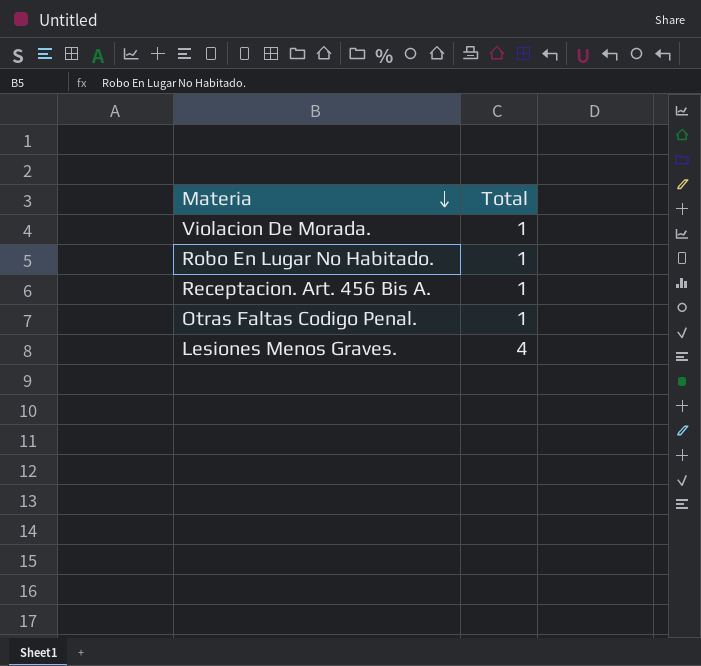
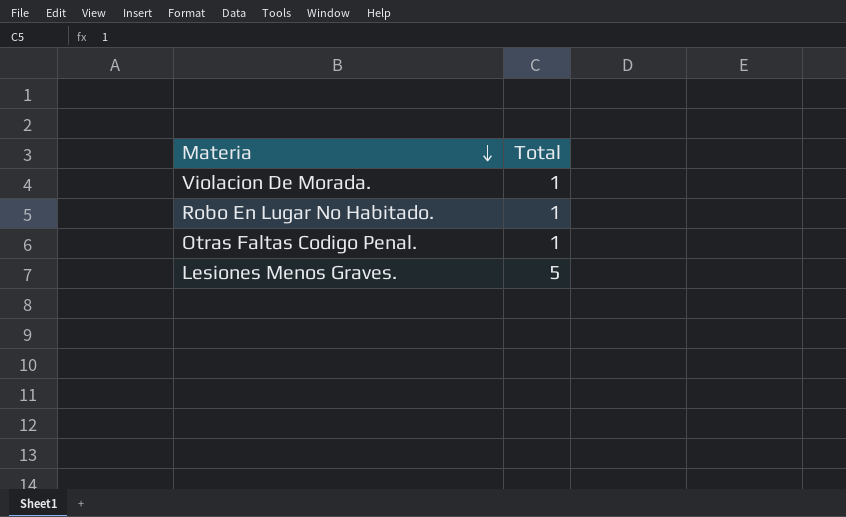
row Receptacion. Art. 456 Bis A.: 1 -> none
Lesiones Menos Graves. | Total: 4 -> 5

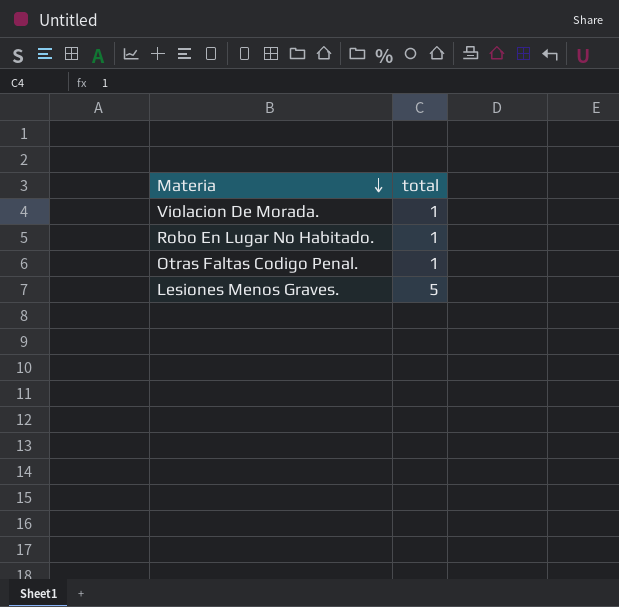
column name: Total -> total

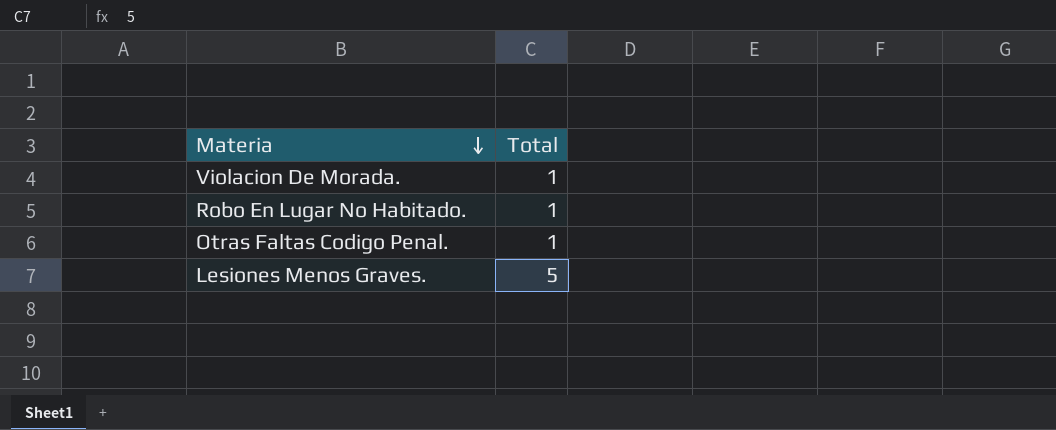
column name: total -> Total

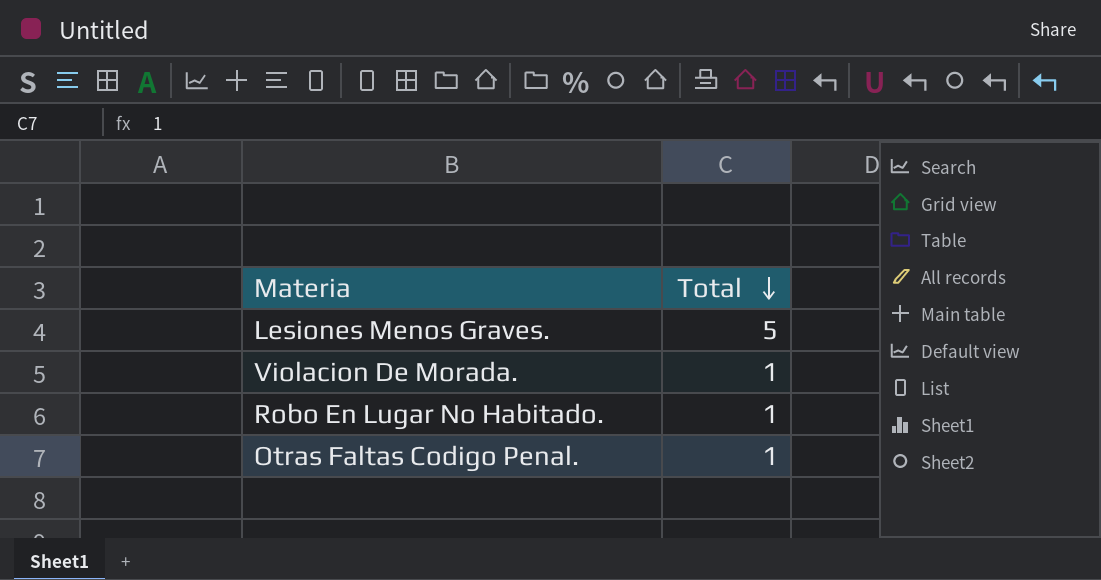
row order: Materia descending -> Total descending

